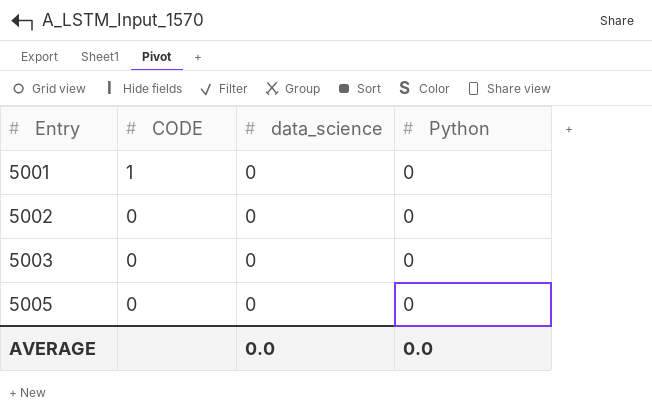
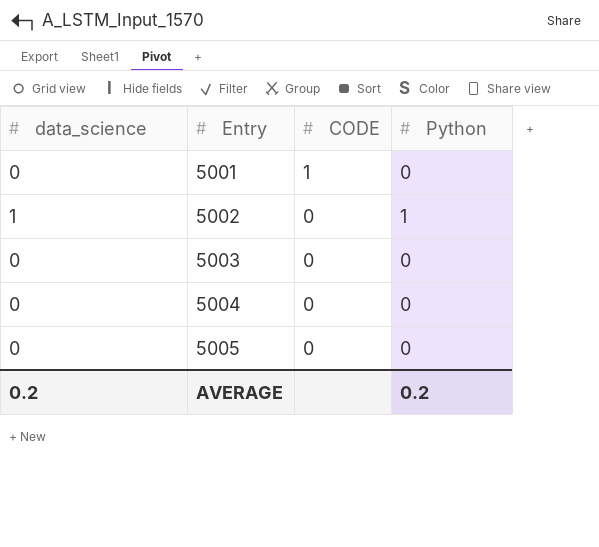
column data_science | position: 3 -> 1
5002 | data_science: 0 -> 1
5002 | Python: 0 -> 1
row 5004: none -> 0 | 0 | 0
AVERAGE | data_science: 0.0 -> 0.2
AVERAGE | Python: 0.0 -> 0.2

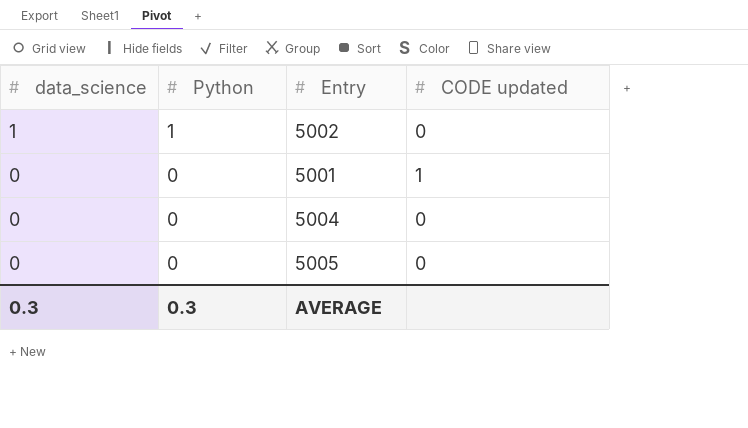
row order: Entry ascending -> data_science descending
column Python | position: 4 -> 2
column name: CODE -> CODE updated
row 5003: 0 | 0 | 0 -> none
AVERAGE | data_science: 0.2 -> 0.3
AVERAGE | Python: 0.2 -> 0.3

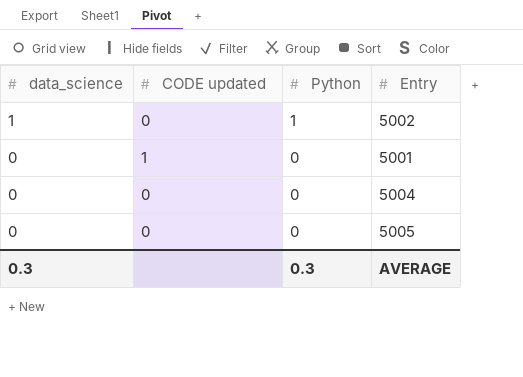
column CODE updated | position: 4 -> 2

